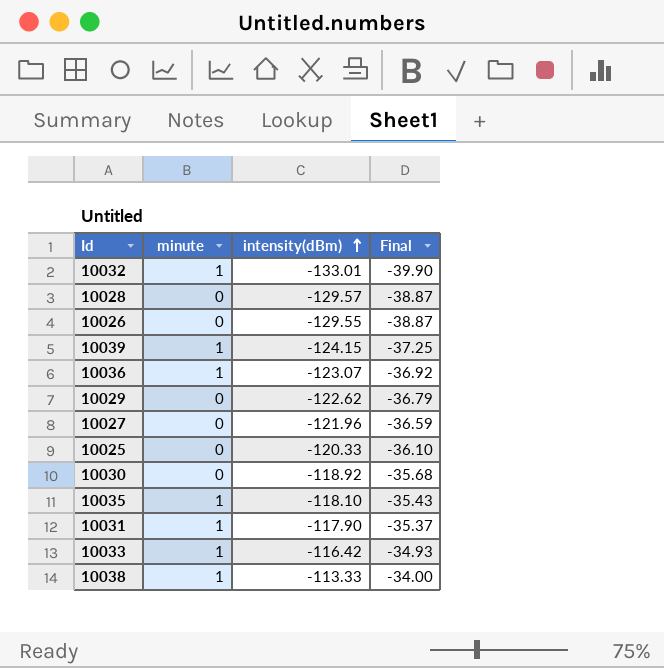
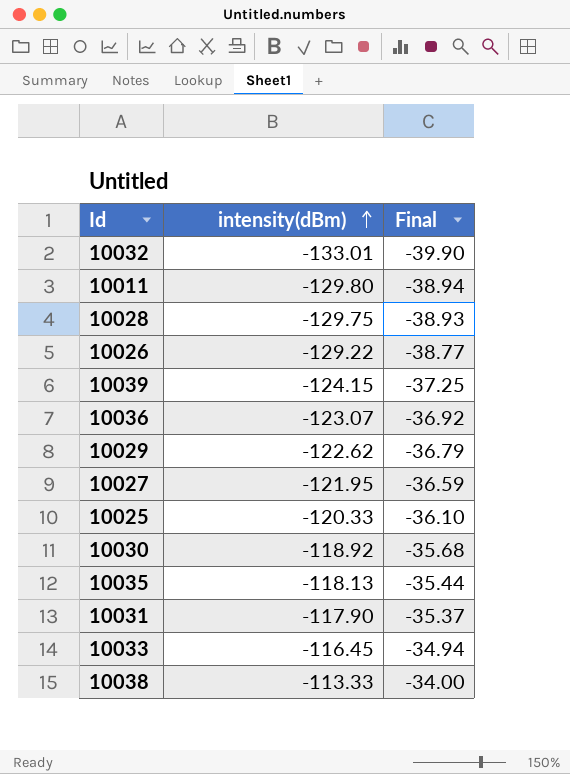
column minute | position: 2 -> none
row 10011: none -> -129.80 | -38.94
10028 | intensity(dBm): -129.57 -> -129.75
10028 | Final: -38.87 -> -38.93
10026 | intensity(dBm): -129.55 -> -129.22
10026 | Final: -38.87 -> -38.77
10027 | intensity(dBm): -121.96 -> -121.95
10035 | intensity(dBm): -118.10 -> -118.13
10035 | Final: -35.43 -> -35.44
10033 | intensity(dBm): -116.42 -> -116.45
10033 | Final: -34.93 -> -34.94

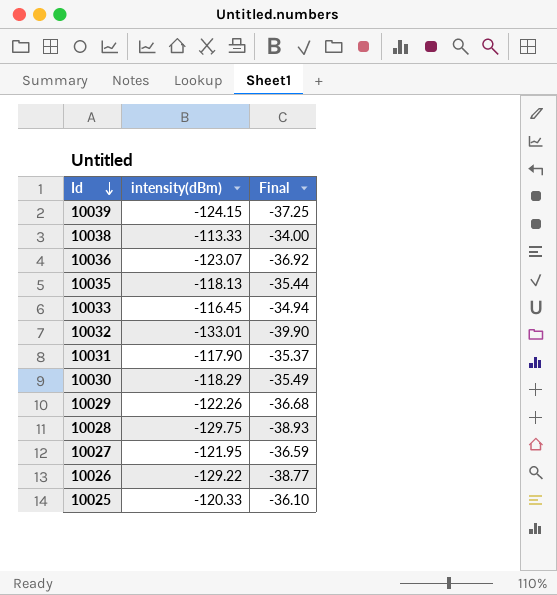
row order: intensity(dBm) ascending -> Id descending
row 10011: -129.80 | -38.94 -> none
10030 | intensity(dBm): -118.92 -> -118.29
10030 | Final: -35.68 -> -35.49
10029 | intensity(dBm): -122.62 -> -122.26
10029 | Final: -36.79 -> -36.68

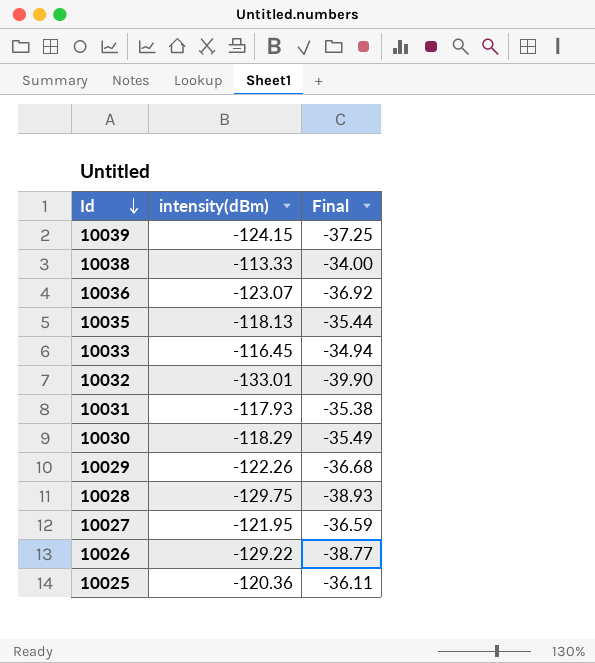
10031 | intensity(dBm): -117.90 -> -117.93
10031 | Final: -35.37 -> -35.38
10025 | intensity(dBm): -120.33 -> -120.36
10025 | Final: -36.10 -> -36.11

